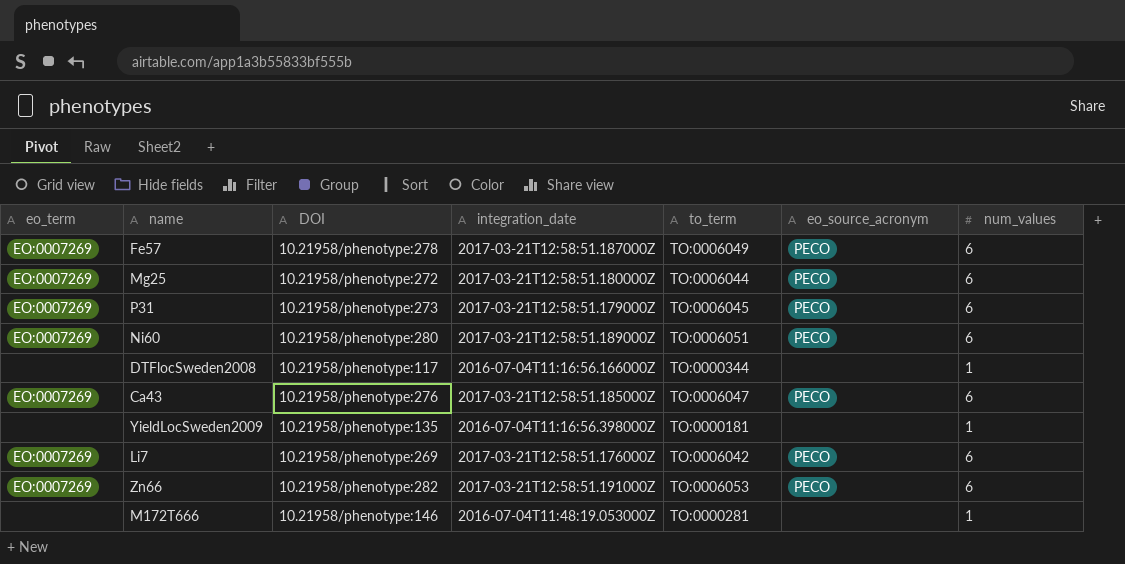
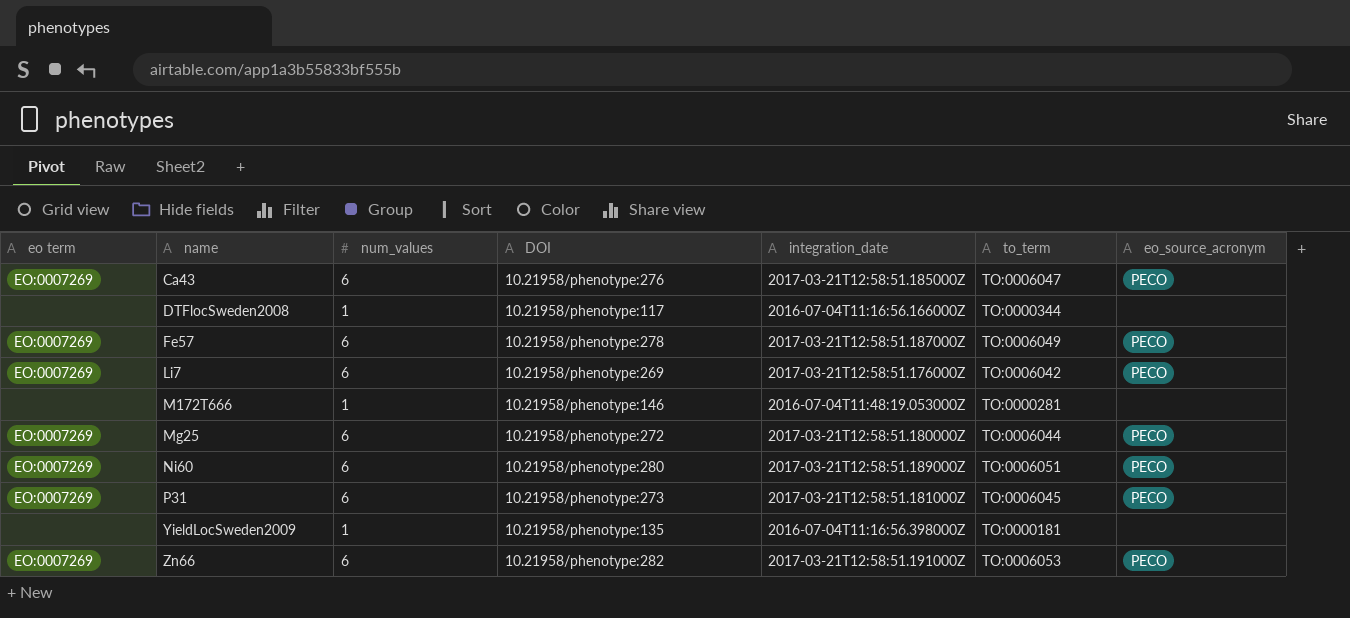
row order: none -> name ascending
column name: eo_term -> eo term
column num_values | position: 7 -> 3
P31 | integration_date: 2017-03-21T12:58:51.179000Z -> 2017-03-21T12:58:51.181000Z

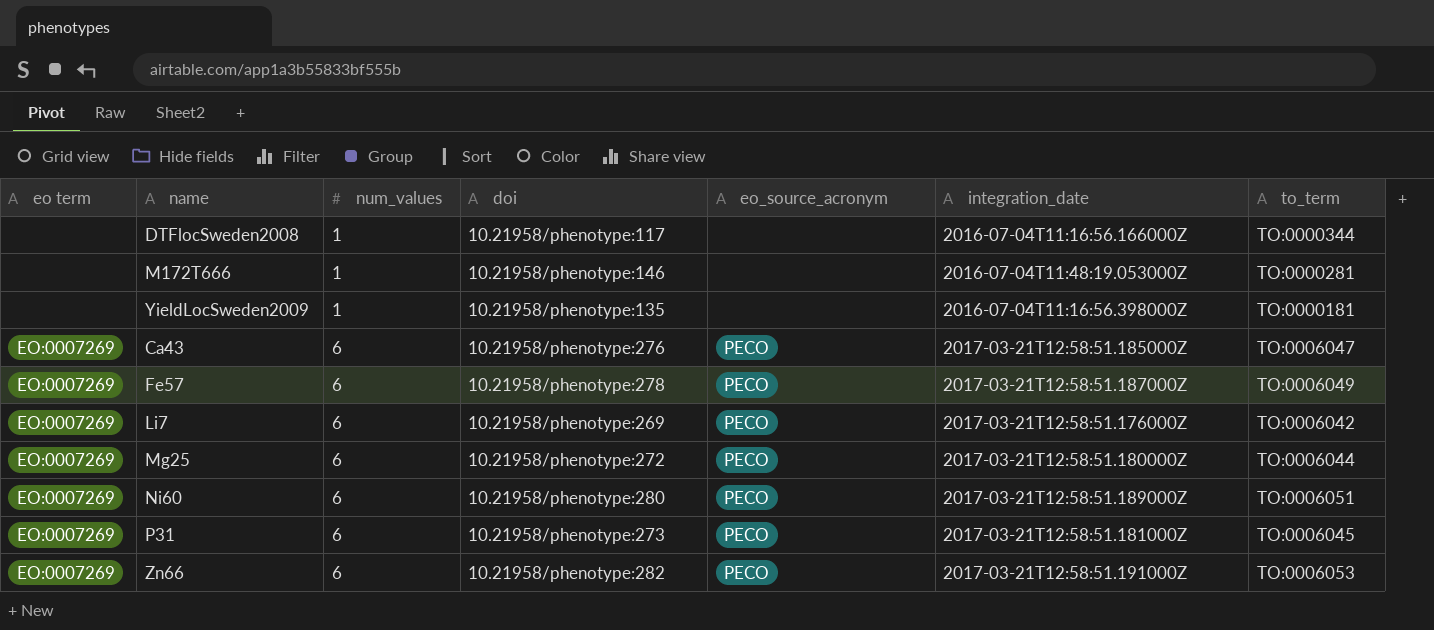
row order: name ascending -> num_values ascending
column name: DOI -> doi
column eo_source_acronym | position: 7 -> 5

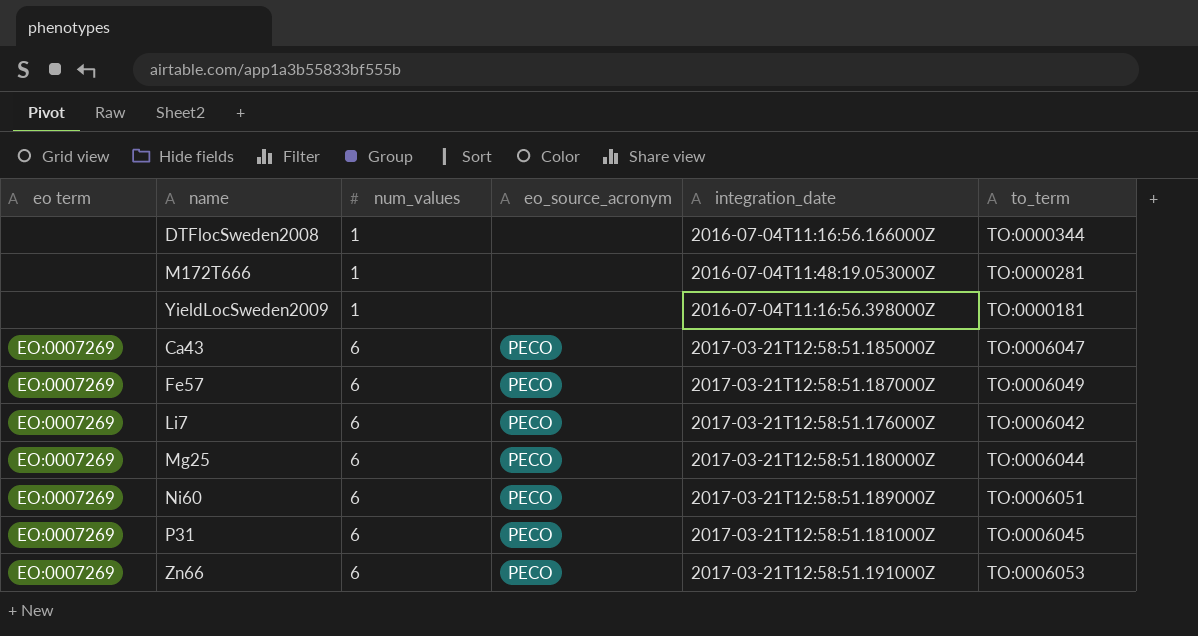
column doi | position: 4 -> none

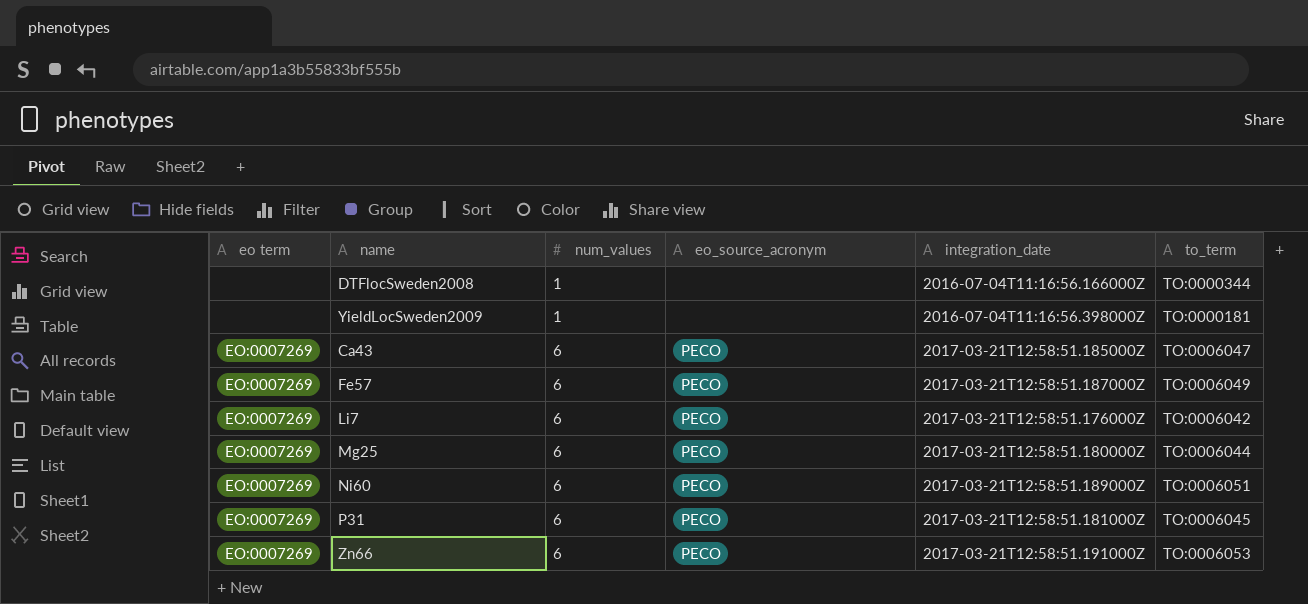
row M172T666: none | 1 | none | 2016-07-04T11:48:19.053000Z | TO:0000281 -> none

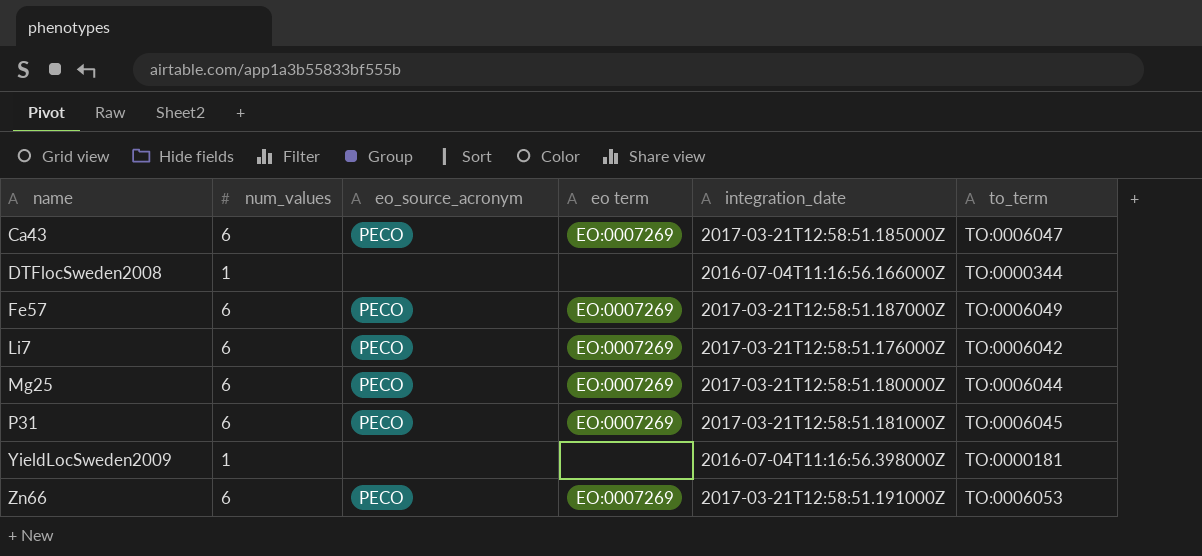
row order: num_values ascending -> name ascending
column eo term | position: 1 -> 4
row Ni60: EO:0007269 | 6 | PECO | 2017-03-21T12:58:51.189000Z | TO:0006051 -> none

